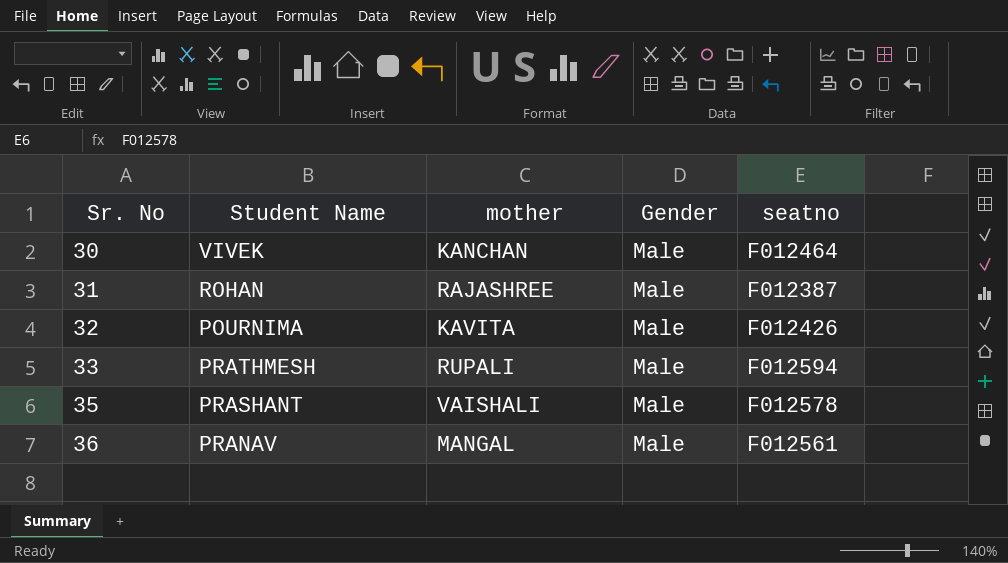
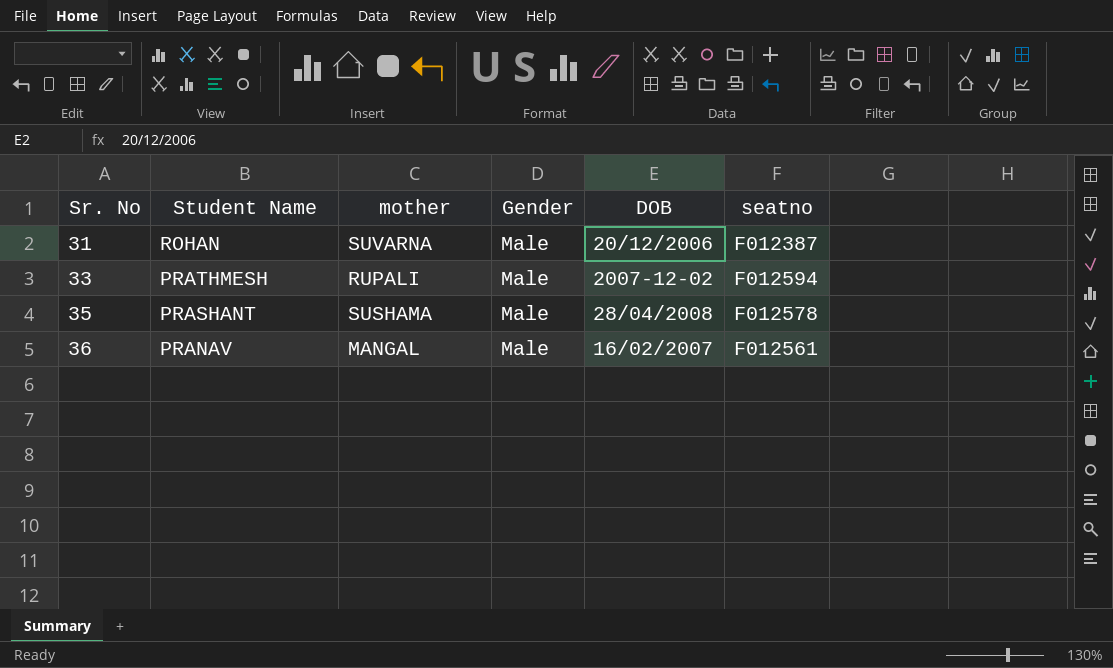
column DOB | position: none -> 5
row 30: VIVEK | KANCHAN | Male | F012464 -> none
row 32: POURNIMA | KAVITA | Male | F012426 -> none
31 | mother: RAJASHREE -> SUVARNA
35 | mother: VAISHALI -> SUSHAMA

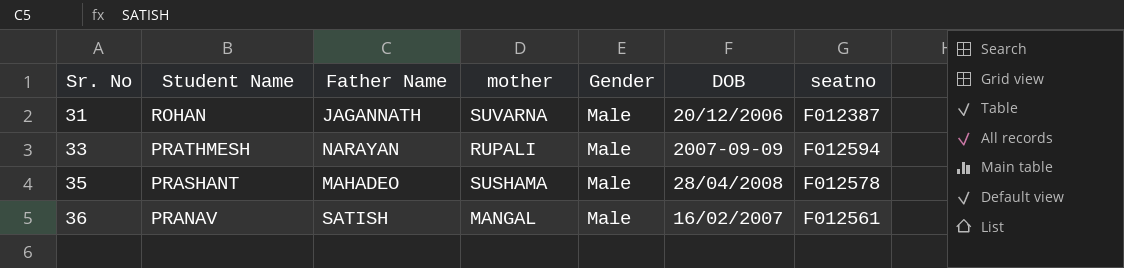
column Father Name | position: none -> 3
33 | DOB: 2007-12-02 -> 2007-09-09

